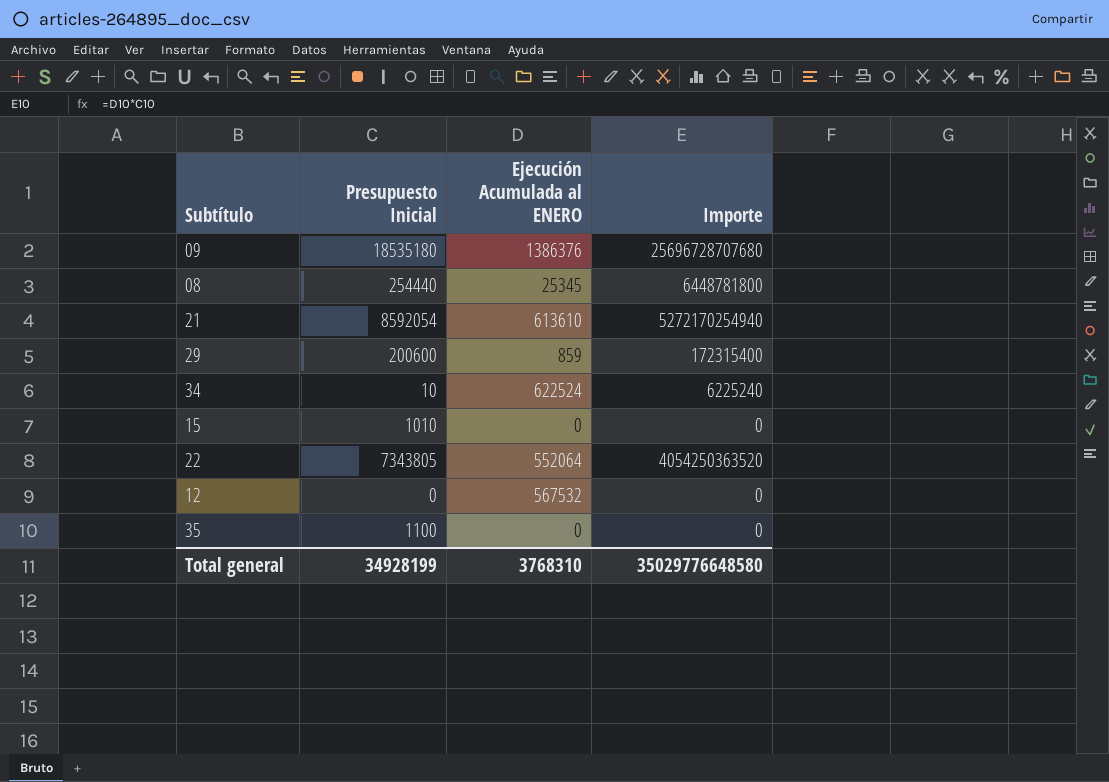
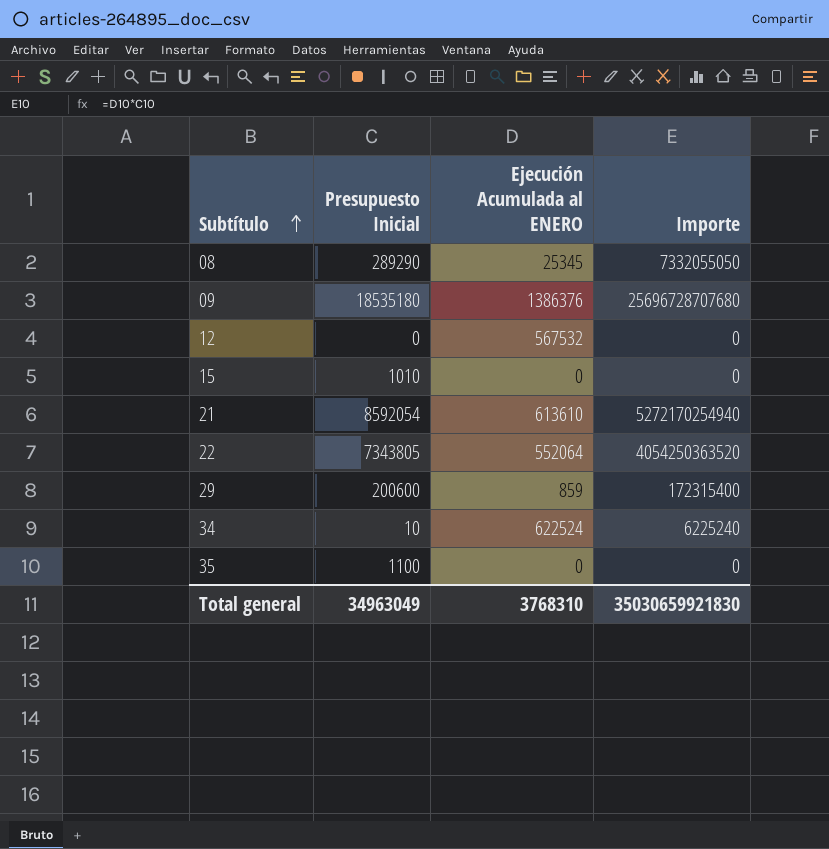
row order: none -> Subtítulo ascending
08 | Presupuesto Inicial: 254440 -> 289290
08 | Importe: 6448781800 -> 7332055050
Total general | Presupuesto Inicial: 34928199 -> 34963049
Total general | Importe: 35029776648580 -> 35030659921830

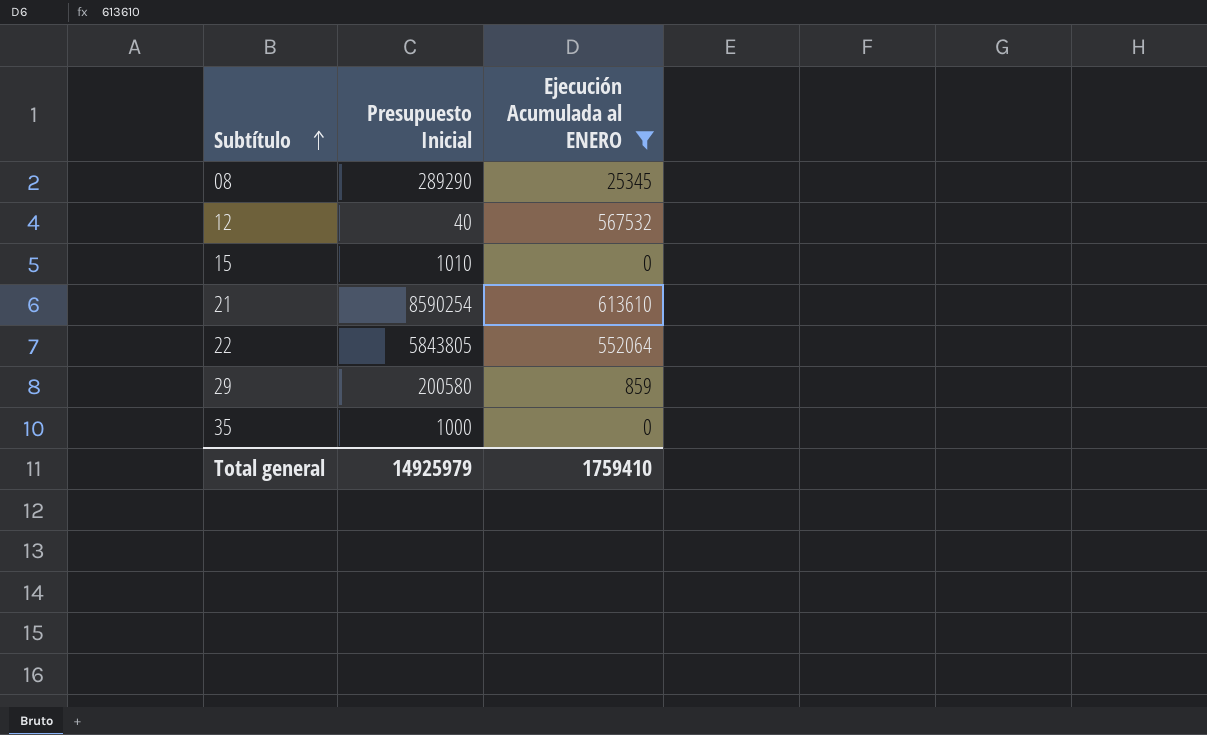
filter: none -> Ejecución Acumulada al ENERO <= 613610
column Importe | formula: [Presupuesto Inicial] * [Ejecución Acumulada al ENERO] -> none
12 | Presupuesto Inicial: 0 -> 40
21 | Presupuesto Inicial: 8592054 -> 8590254
22 | Presupuesto Inicial: 7343805 -> 5843805
29 | Presupuesto Inicial: 200600 -> 200580
35 | Presupuesto Inicial: 1100 -> 1000
Total general | Presupuesto Inicial: 34963049 -> 14925979
Total general | Ejecución Acumulada al ENERO: 3768310 -> 1759410

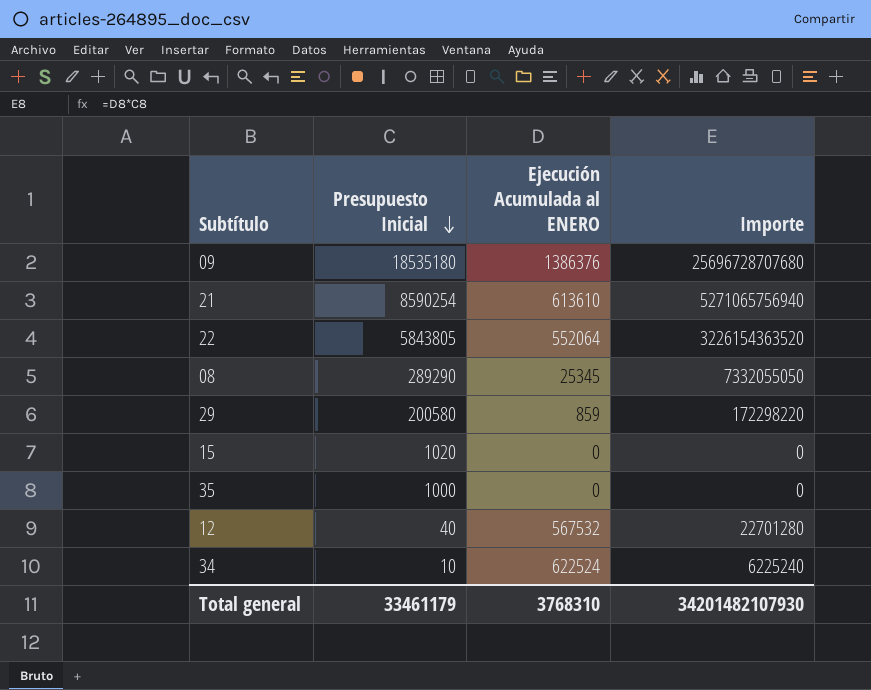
filter: Ejecución Acumulada al ENERO <= 613610 -> none
row order: Subtítulo ascending -> Presupuesto Inicial descending
column Importe | formula: none -> [Presupuesto Inicial] * [Ejecución Acumulada al ENERO]
15 | Presupuesto Inicial: 1010 -> 1020
Total general | Presupuesto Inicial: 14925979 -> 33461179
Total general | Ejecución Acumulada al ENERO: 1759410 -> 3768310

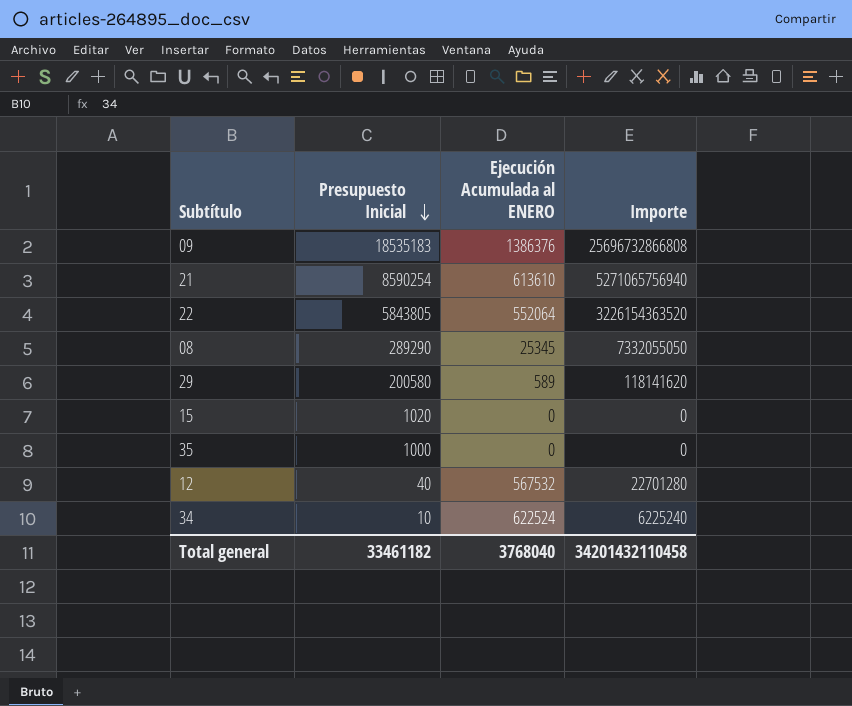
09 | Presupuesto Inicial: 18535180 -> 18535183
09 | Importe: 25696728707680 -> 25696732866808
29 | Ejecución Acumulada al ENERO: 859 -> 589
29 | Importe: 172298220 -> 118141620
Total general | Presupuesto Inicial: 33461179 -> 33461182
Total general | Ejecución Acumulada al ENERO: 3768310 -> 3768040
Total general | Importe: 34201482107930 -> 34201432110458

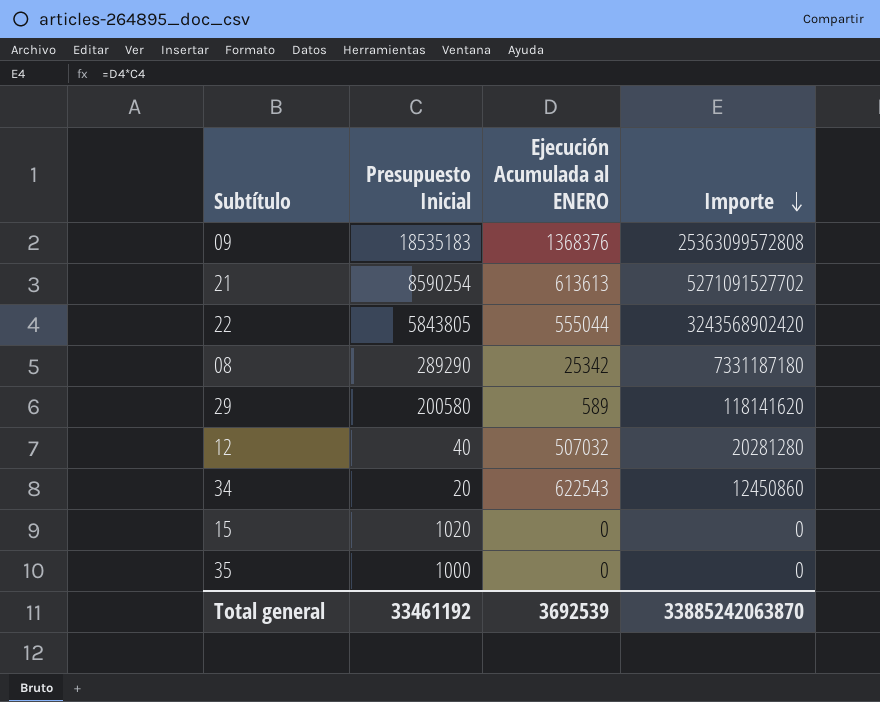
row order: Presupuesto Inicial descending -> Importe descending
09 | Ejecución Acumulada al ENERO: 1386376 -> 1368376
09 | Importe: 25696732866808 -> 25363099572808
21 | Ejecución Acumulada al ENERO: 613610 -> 613613
21 | Importe: 5271065756940 -> 5271091527702
22 | Ejecución Acumulada al ENERO: 552064 -> 555044
22 | Importe: 3226154363520 -> 3243568902420
08 | Ejecución Acumulada al ENERO: 25345 -> 25342
08 | Importe: 7332055050 -> 7331187180
12 | Ejecución Acumulada al ENERO: 567532 -> 507032
12 | Importe: 22701280 -> 20281280
34 | Presupuesto Inicial: 10 -> 20
34 | Ejecución Acumulada al ENERO: 622524 -> 622543
34 | Importe: 6225240 -> 12450860
Total general | Presupuesto Inicial: 33461182 -> 33461192
Total general | Ejecución Acumulada al ENERO: 3768040 -> 3692539
Total general | Importe: 34201432110458 -> 33885242063870

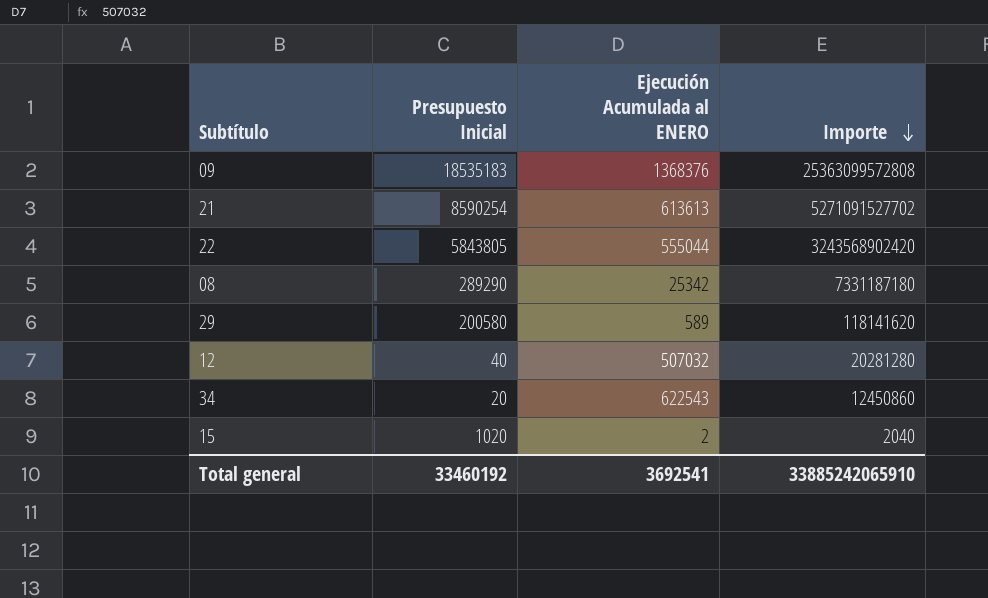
row 35: 1000 | 0 | 0 -> none
15 | Ejecución Acumulada al ENERO: 0 -> 2
15 | Importe: 0 -> 2040
Total general | Presupuesto Inicial: 33461192 -> 33460192
Total general | Ejecución Acumulada al ENERO: 3692539 -> 3692541
Total general | Importe: 33885242063870 -> 33885242065910

